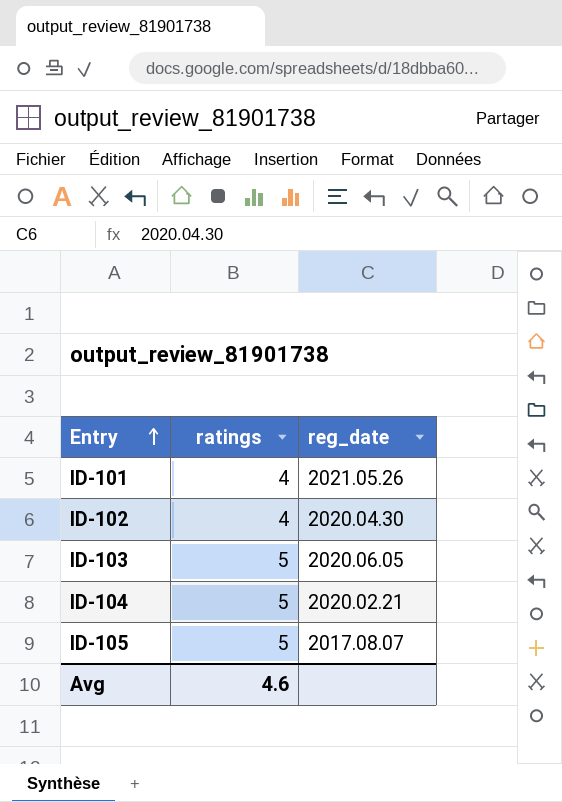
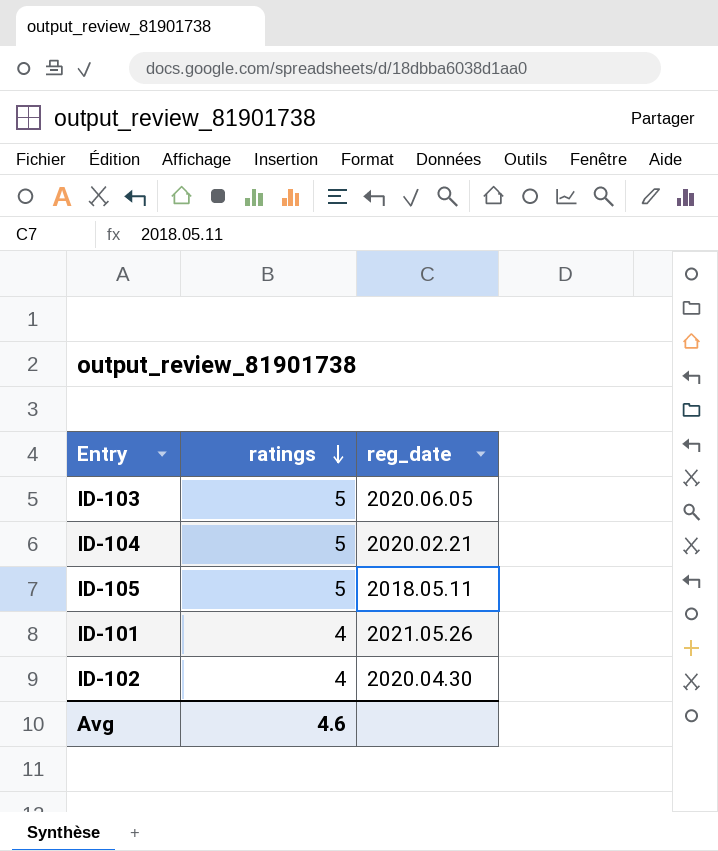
row order: Entry ascending -> ratings descending
ID-105 | reg_date: 2017.08.07 -> 2018.05.11

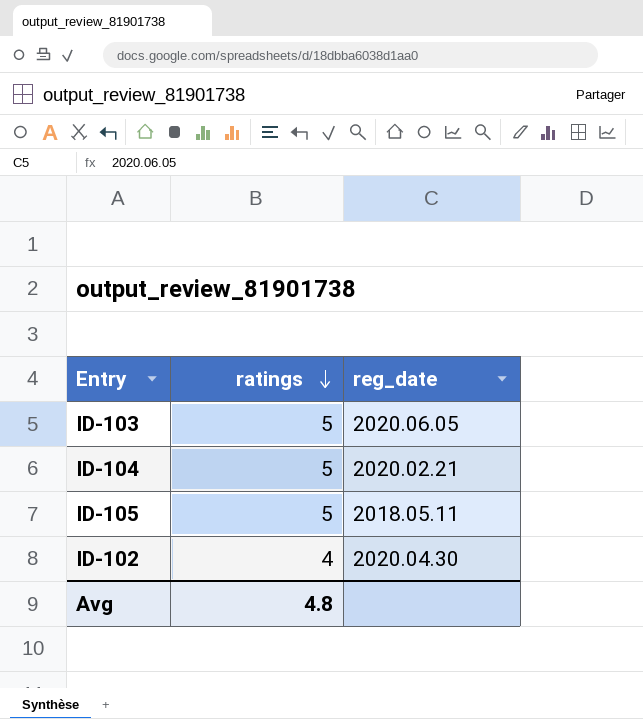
row ID-101: 4 | 2021.05.26 -> none
Avg | ratings: 4.6 -> 4.8

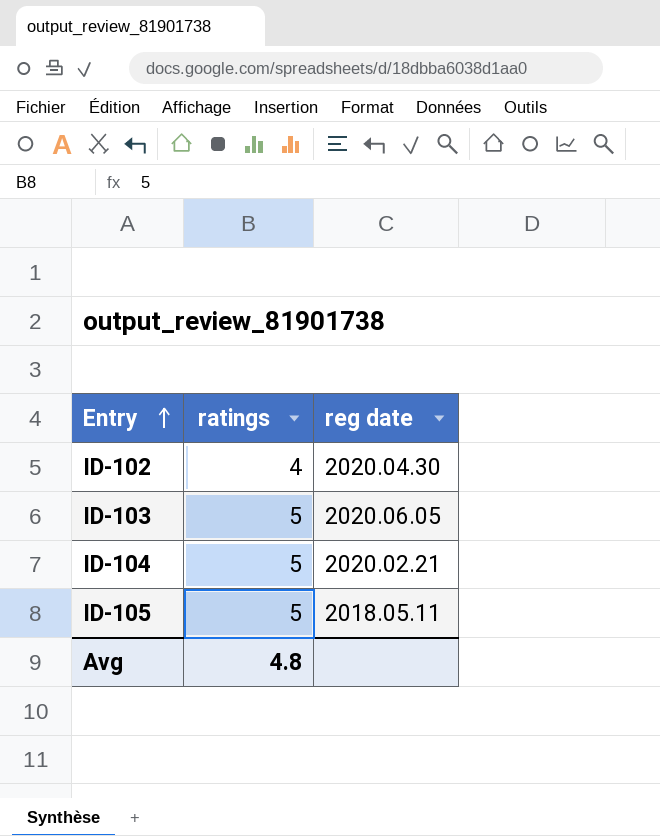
row order: ratings descending -> Entry ascending
column name: reg_date -> reg date

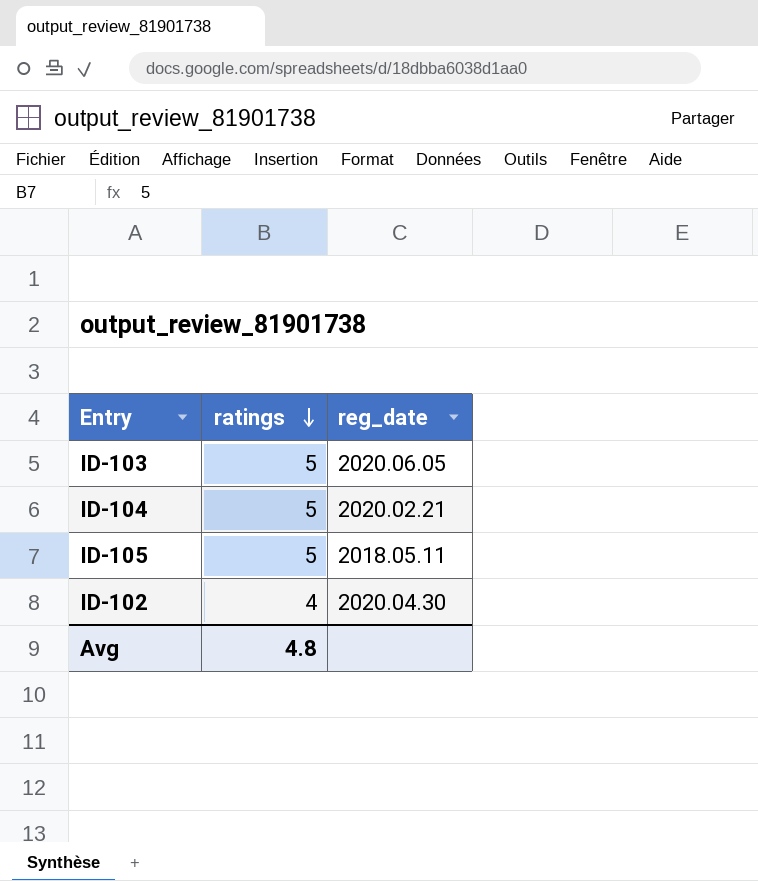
row order: Entry ascending -> ratings descending
column name: reg date -> reg_date

